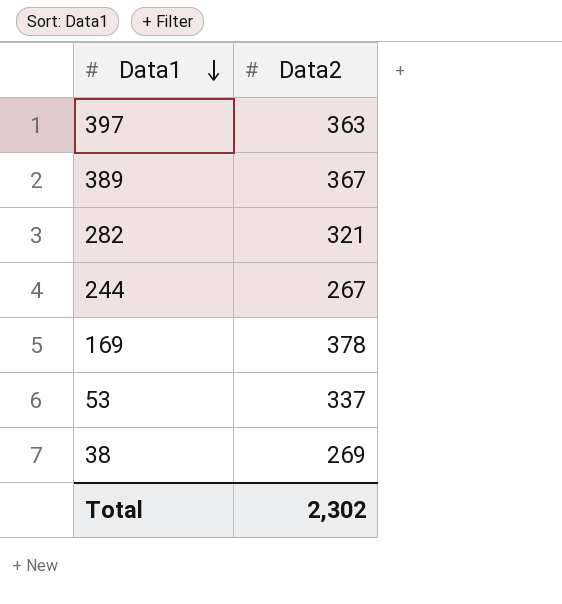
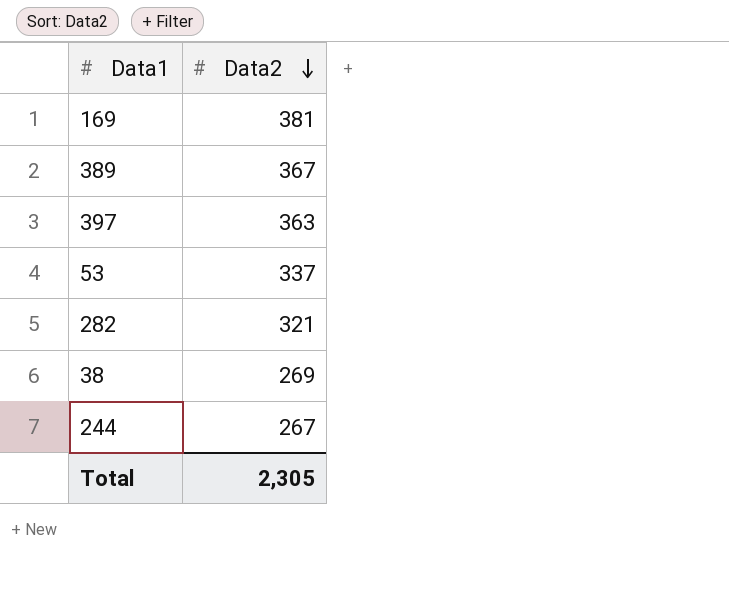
row order: Data1 descending -> Data2 descending
169 | Data2: 378 -> 381
Total | Data2: 2,302 -> 2,305

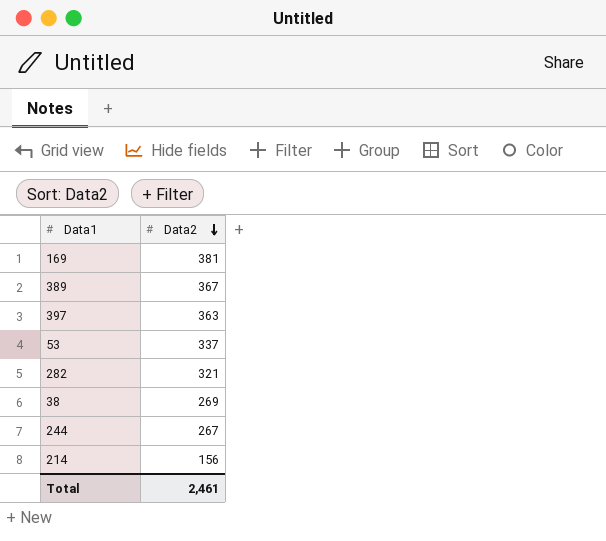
row 214: none -> 156
Total | Data2: 2,305 -> 2,461

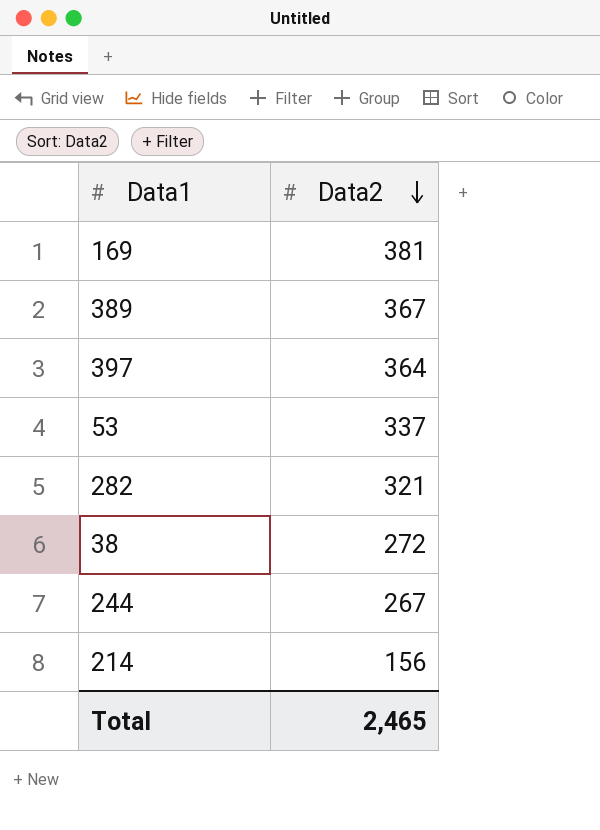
397 | Data2: 363 -> 364
38 | Data2: 269 -> 272
Total | Data2: 2,461 -> 2,465

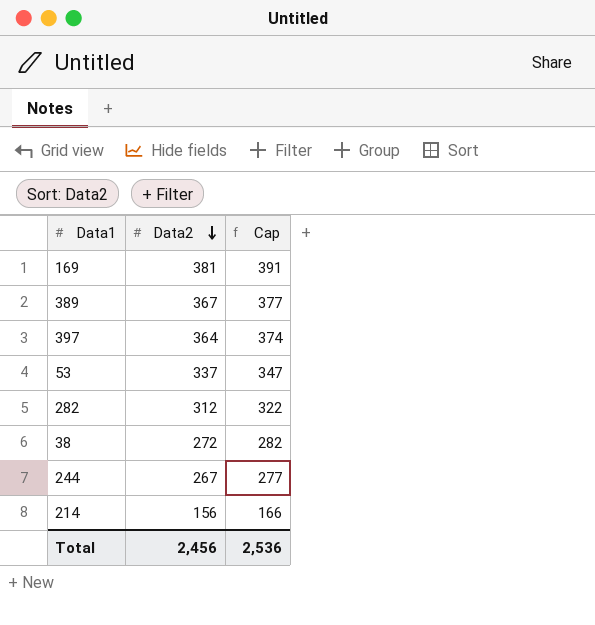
column Cap | formula: none -> [Data2] + 10
282 | Data2: 321 -> 312
Total | Data2: 2,465 -> 2,456

